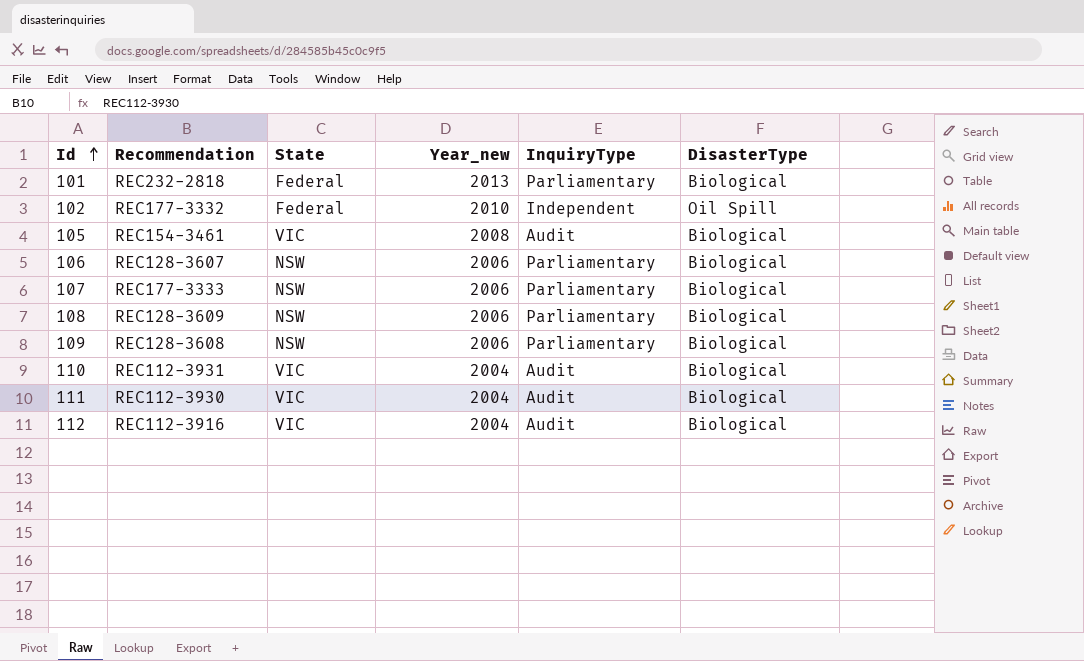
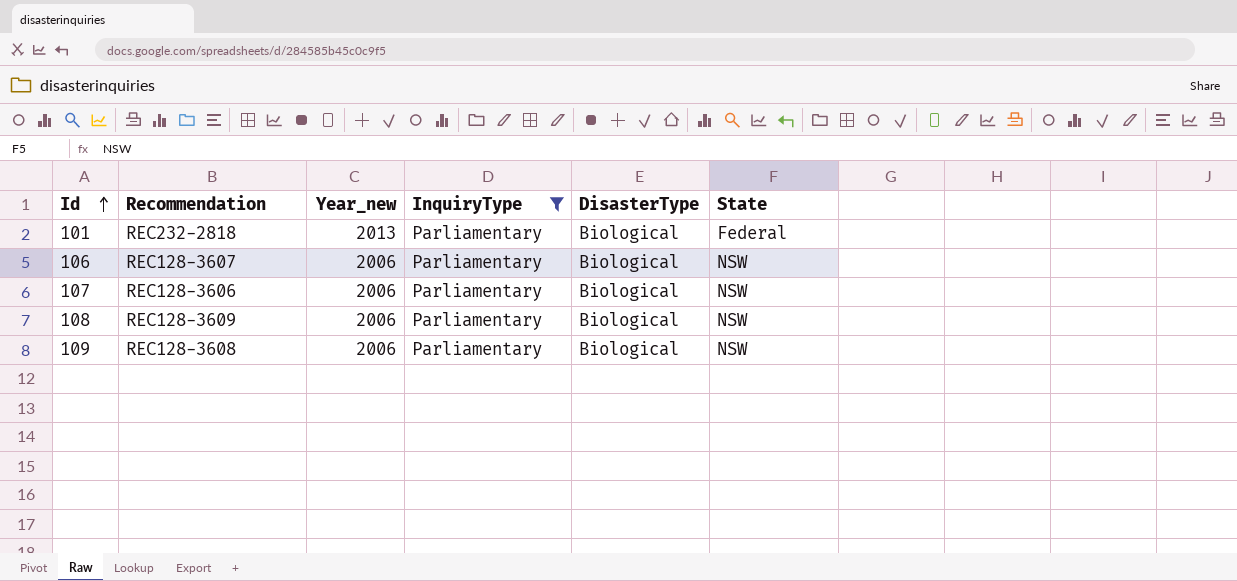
filter: none -> InquiryType = Parliamentary
column State | position: 3 -> 6
107 | Recommendation: REC177-3333 -> REC128-3606

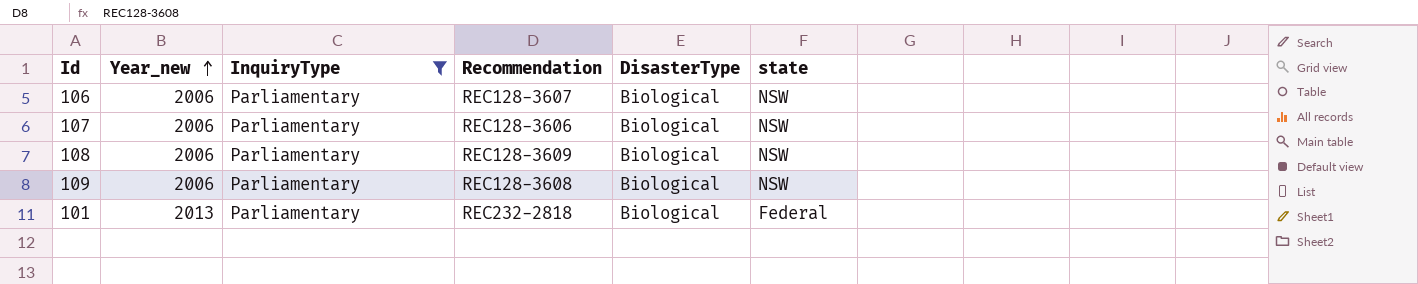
row order: Id ascending -> Year_new ascending
column Recommendation | position: 2 -> 4
column name: State -> state

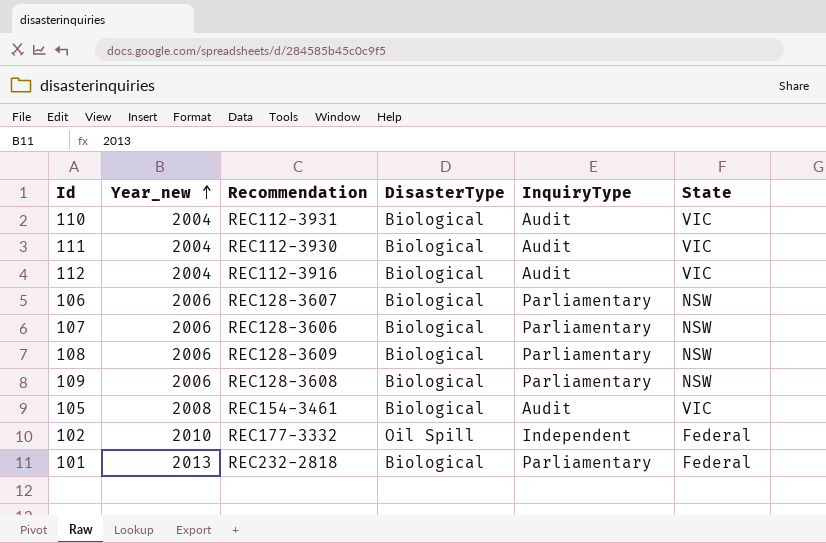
filter: InquiryType = Parliamentary -> none
column InquiryType | position: 3 -> 5
column name: state -> State

